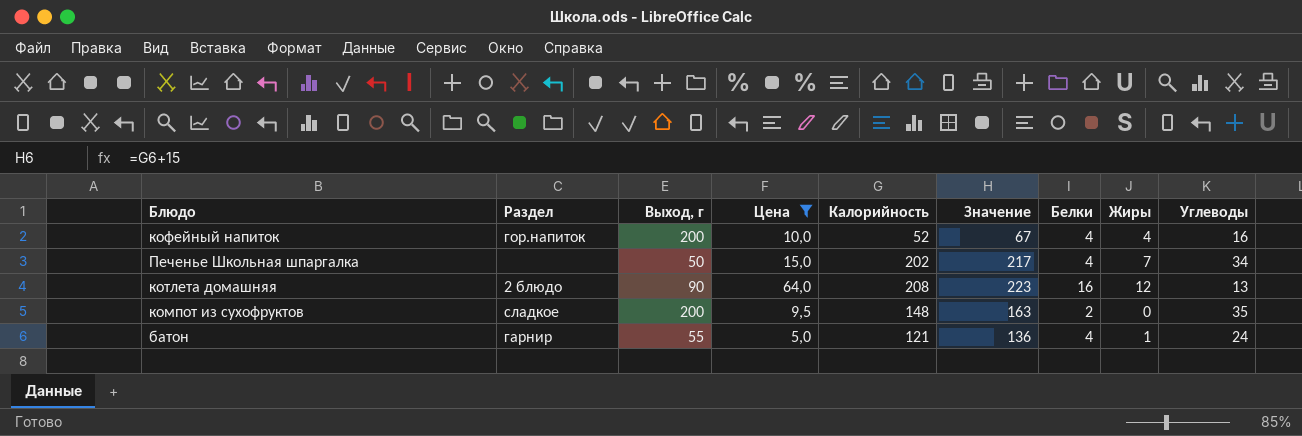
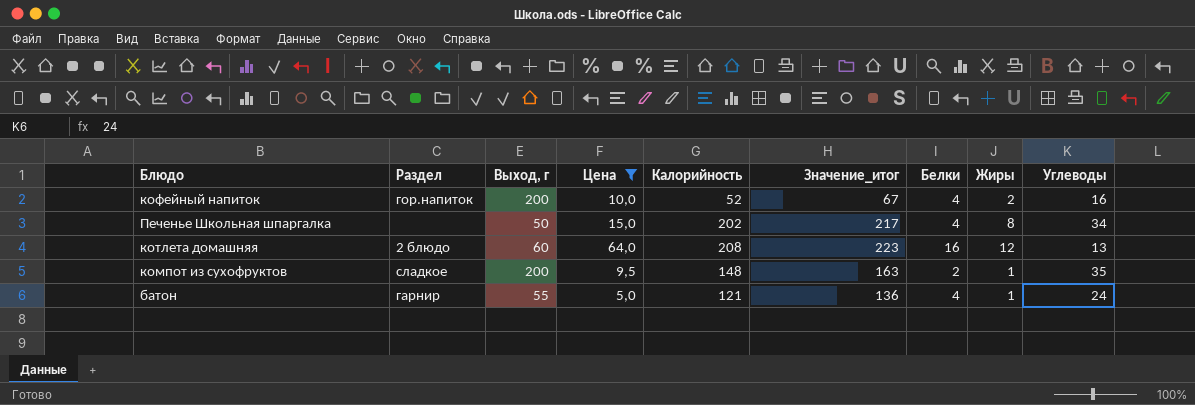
column name: Значение -> Значение_итог
кофейный напиток | Жиры: 4 -> 2
Печенье Школьная шпаргалка | Жиры: 7 -> 8
котлета домашняя | Выход, г: 90 -> 60
компот из сухофруктов | Жиры: 0 -> 1

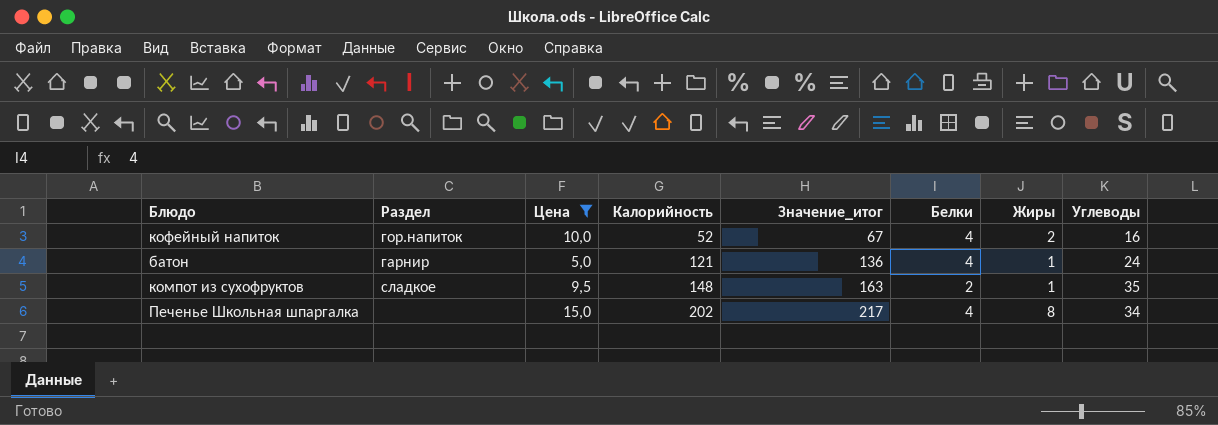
row order: none -> Калорийность ascending
column Выход, г | position: 3 -> none
row котлета домашняя: 2 блюдо | 60 | 64,0 | 208 | 223 | 16 | 12 | 13 -> none

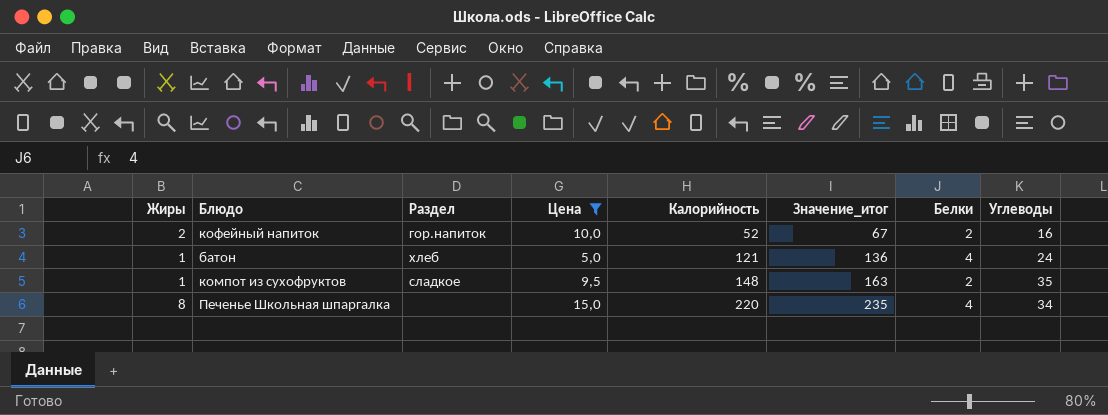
column Жиры | position: 7 -> 1
кофейный напиток | Белки: 4 -> 2
батон | Раздел: гарнир -> хлеб
Печенье Школьная шпаргалка | Калорийность: 202 -> 220
Печенье Школьная шпаргалка | Значение_итог: 217 -> 235

